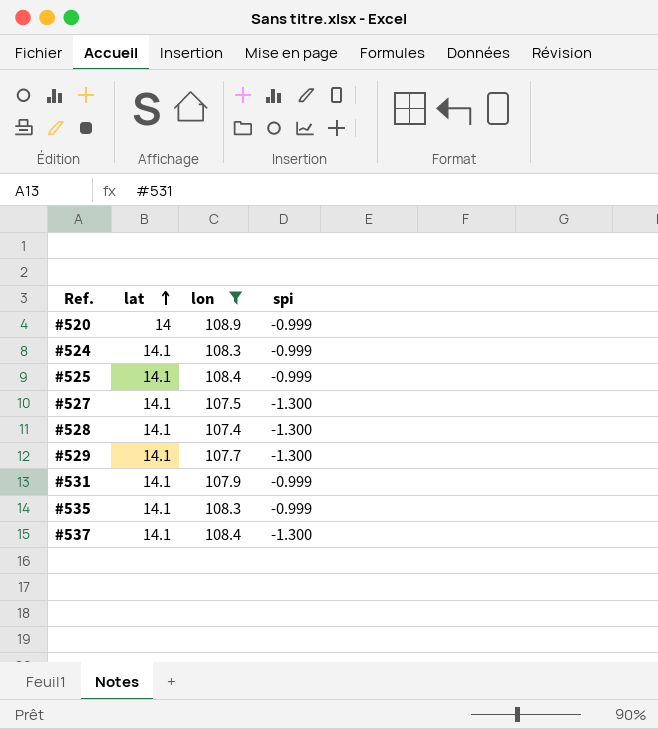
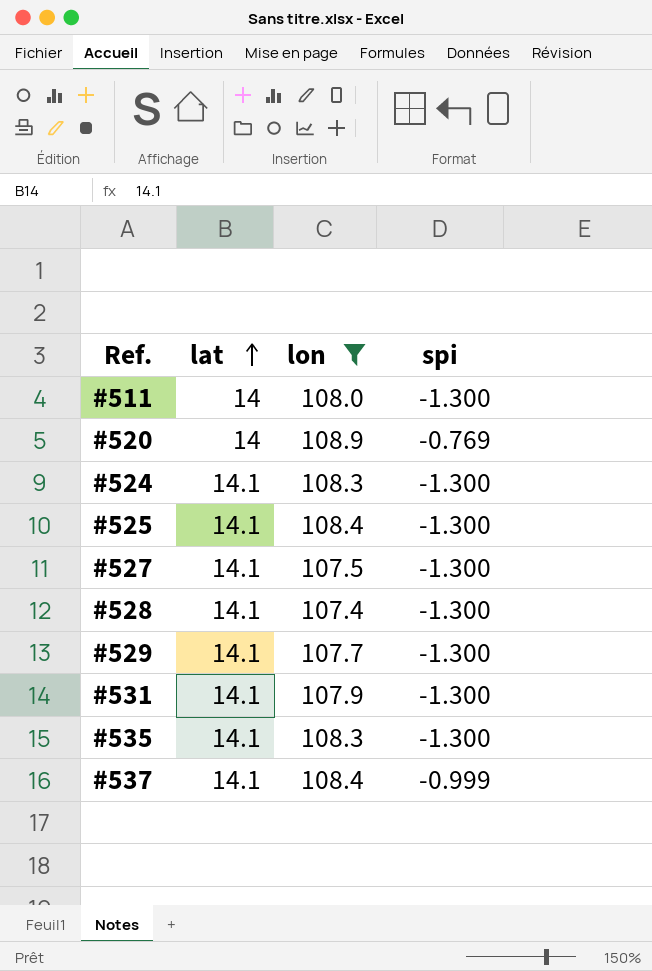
row #511: none -> 14 | 108.0 | -1.300
#520 | spi: -0.999 -> -0.769
#524 | spi: -0.999 -> -1.300
#525 | spi: -0.999 -> -1.300
#531 | spi: -0.999 -> -1.300
#535 | spi: -0.999 -> -1.300
#537 | spi: -1.300 -> -0.999

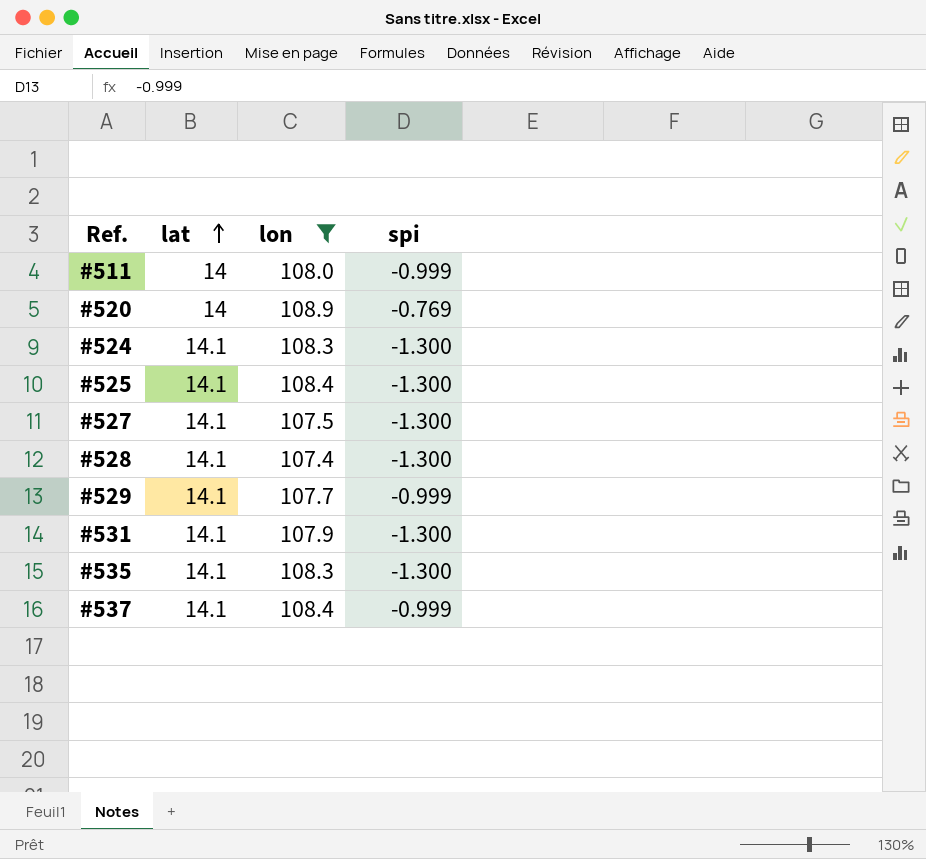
#511 | spi: -1.300 -> -0.999
#529 | spi: -1.300 -> -0.999

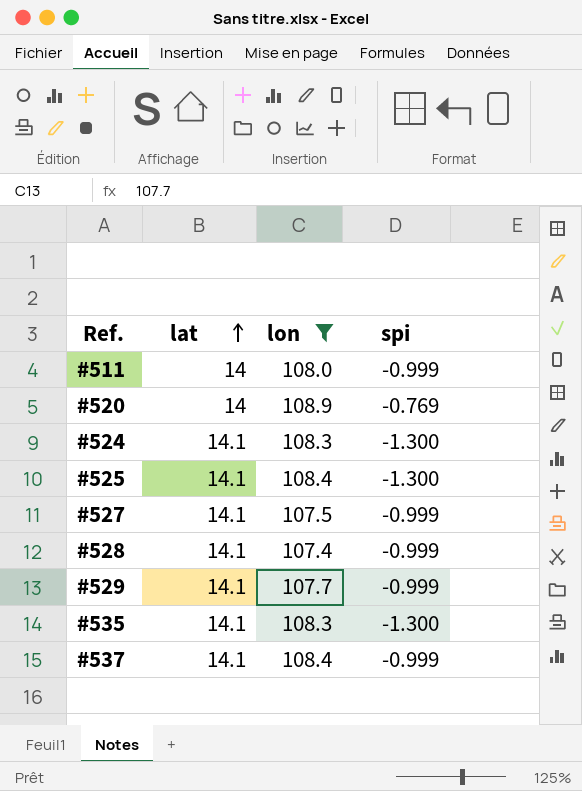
row #531: 14.1 | 107.9 | -1.300 -> none
#527 | spi: -1.300 -> -0.999
#528 | spi: -1.300 -> -0.999

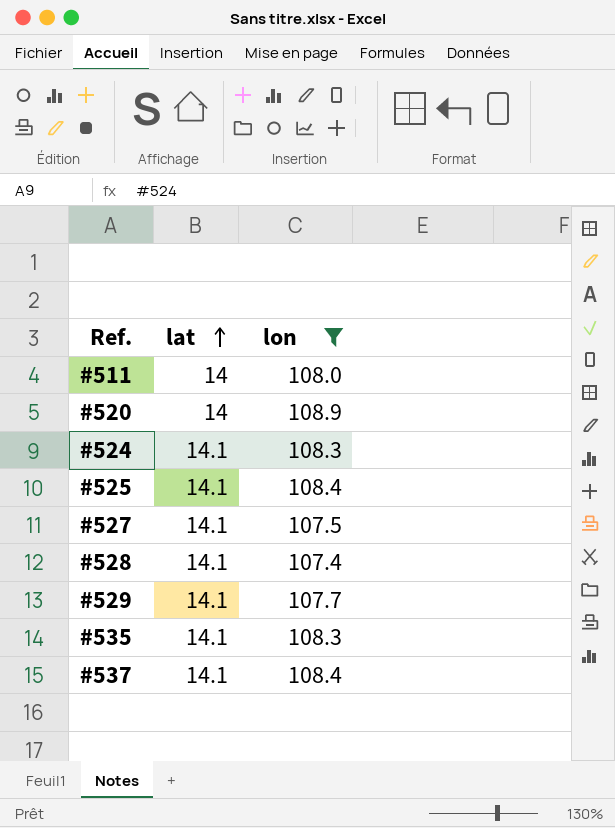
column spi | position: 4 -> none

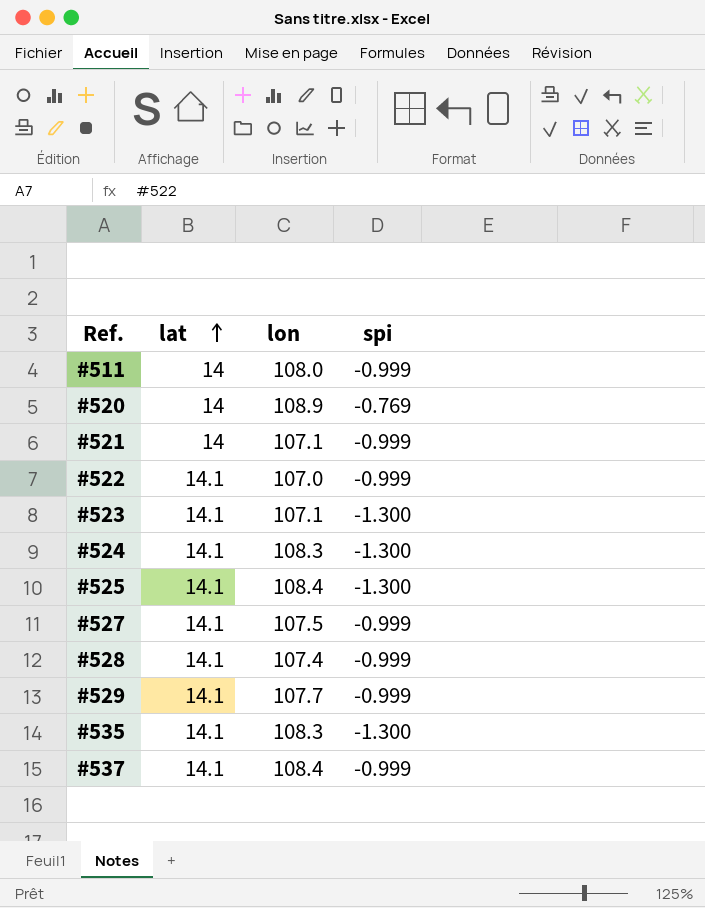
filter: lon >= 107.4 -> none
column spi | position: none -> 4

